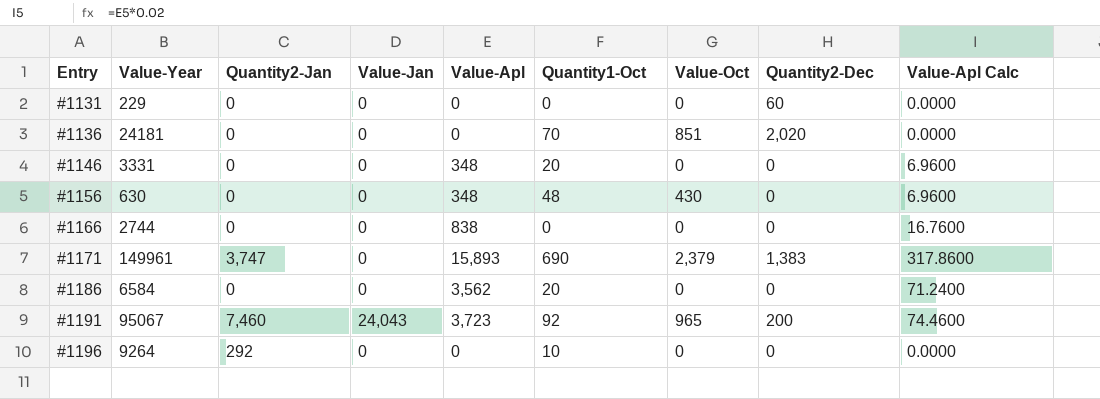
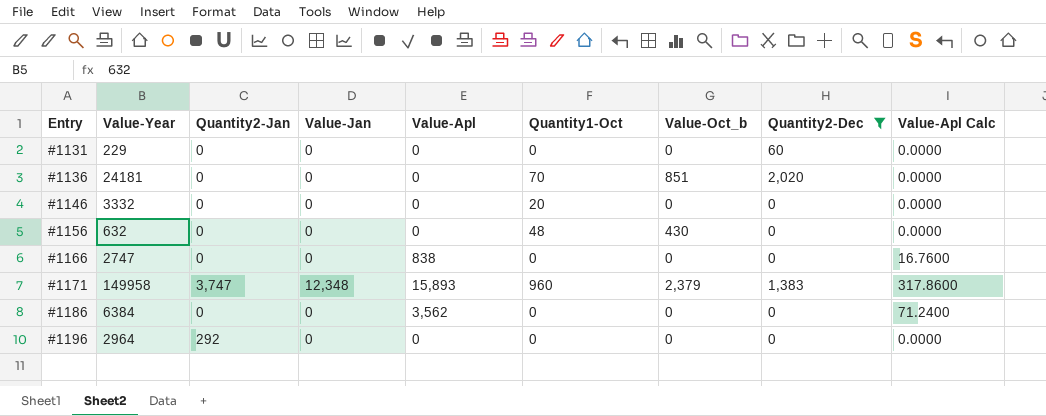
filter: none -> Quantity2-Dec != 200
column name: Value-Oct -> Value-Oct_b
#1146 | Value-Year: 3331 -> 3332
#1146 | Value-Apl: 348 -> 0
#1146 | Value-Apl Calc: 6.9600 -> 0.0000
#1156 | Value-Year: 630 -> 632
#1156 | Value-Apl: 348 -> 0
#1156 | Value-Apl Calc: 6.9600 -> 0.0000
#1166 | Value-Year: 2744 -> 2747
#1171 | Value-Year: 149961 -> 149958
#1171 | Value-Jan: 0 -> 12,348
#1171 | Quantity1-Oct: 690 -> 960
#1186 | Value-Year: 6584 -> 6384
#1186 | Quantity1-Oct: 20 -> 0
#1196 | Value-Year: 9264 -> 2964
#1196 | Quantity1-Oct: 10 -> 0

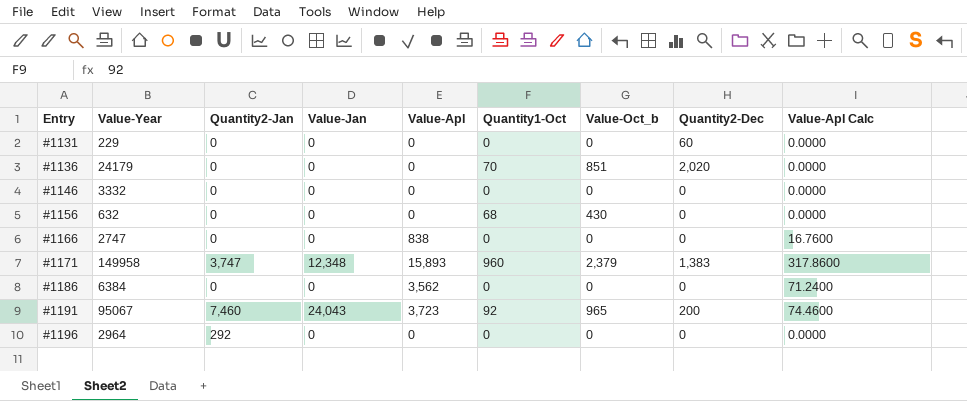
filter: Quantity2-Dec != 200 -> none
#1136 | Value-Year: 24181 -> 24179
#1146 | Quantity1-Oct: 20 -> 0
#1156 | Quantity1-Oct: 48 -> 68

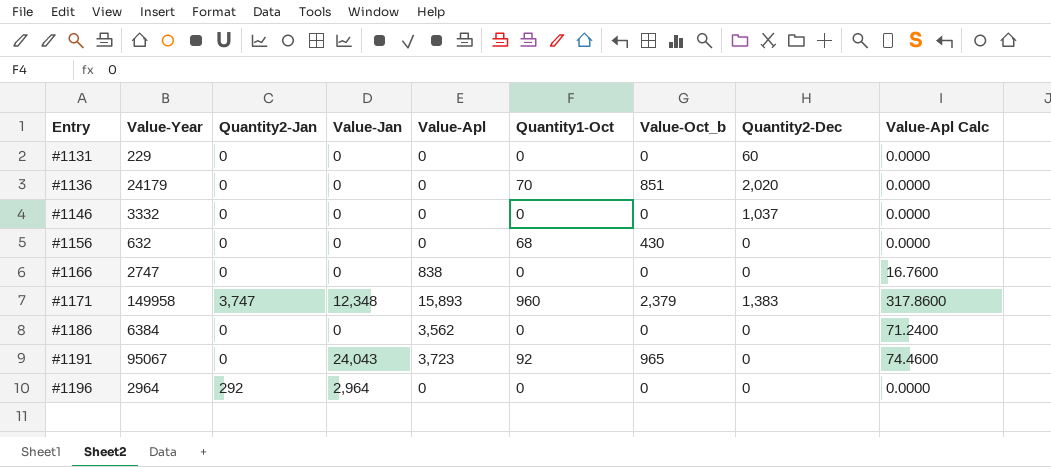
#1146 | Quantity2-Dec: 0 -> 1,037
#1191 | Quantity2-Jan: 7,460 -> 0
#1191 | Quantity2-Dec: 200 -> 0
#1196 | Value-Jan: 0 -> 2,964

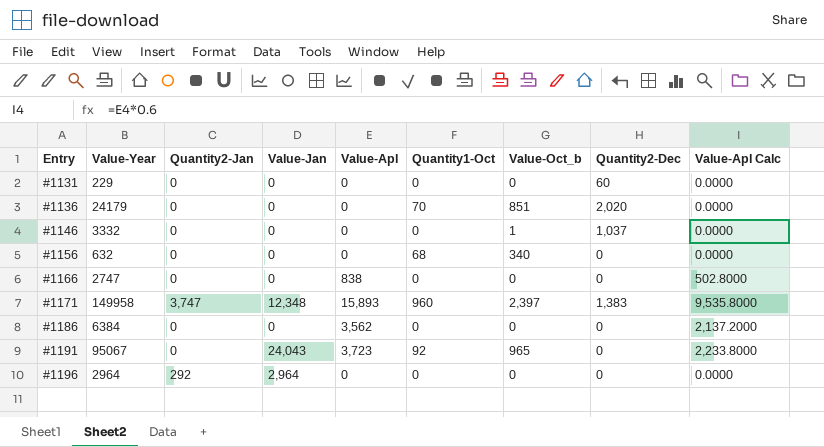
column Value-Apl Calc | formula: [Value-Apl] * 0.02 -> [Value-Apl] * 0.6
#1146 | Value-Oct_b: 0 -> 1
#1156 | Value-Oct_b: 430 -> 340
#1171 | Value-Oct_b: 2,379 -> 2,397

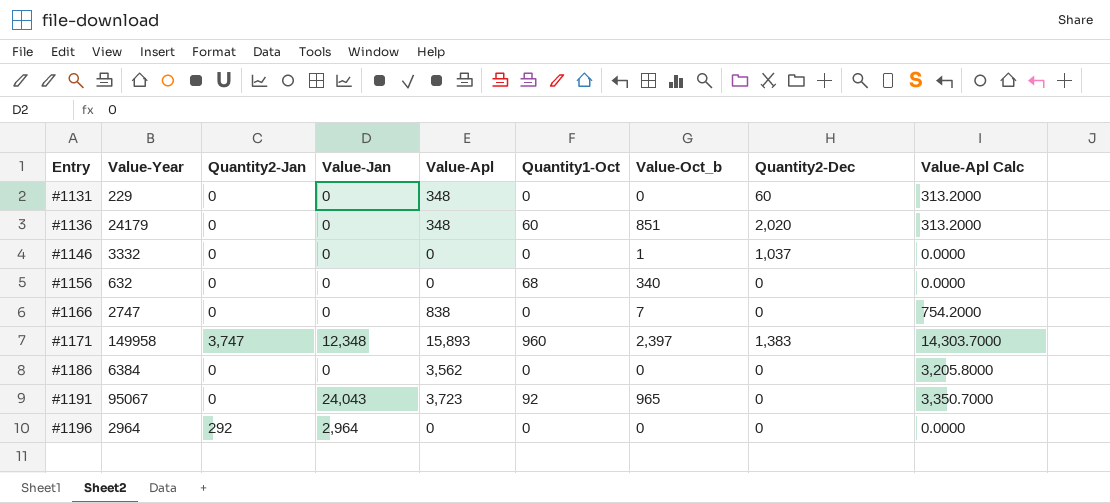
column Value-Apl Calc | formula: [Value-Apl] * 0.6 -> [Value-Apl] * 0.9
#1131 | Value-Apl: 0 -> 348
#1136 | Value-Apl: 0 -> 348
#1136 | Quantity1-Oct: 70 -> 60
#1166 | Value-Oct_b: 0 -> 7

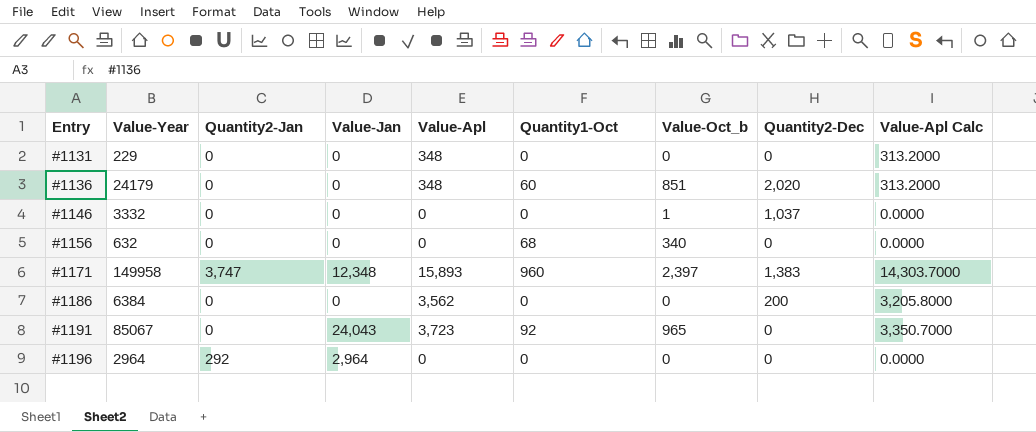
row #1166: 2747 | 0 | 0 | 838 | 0 | 7 | 0 | 754.2000 -> none
#1131 | Quantity2-Dec: 60 -> 0
#1186 | Quantity2-Dec: 0 -> 200
#1191 | Value-Year: 95067 -> 85067

